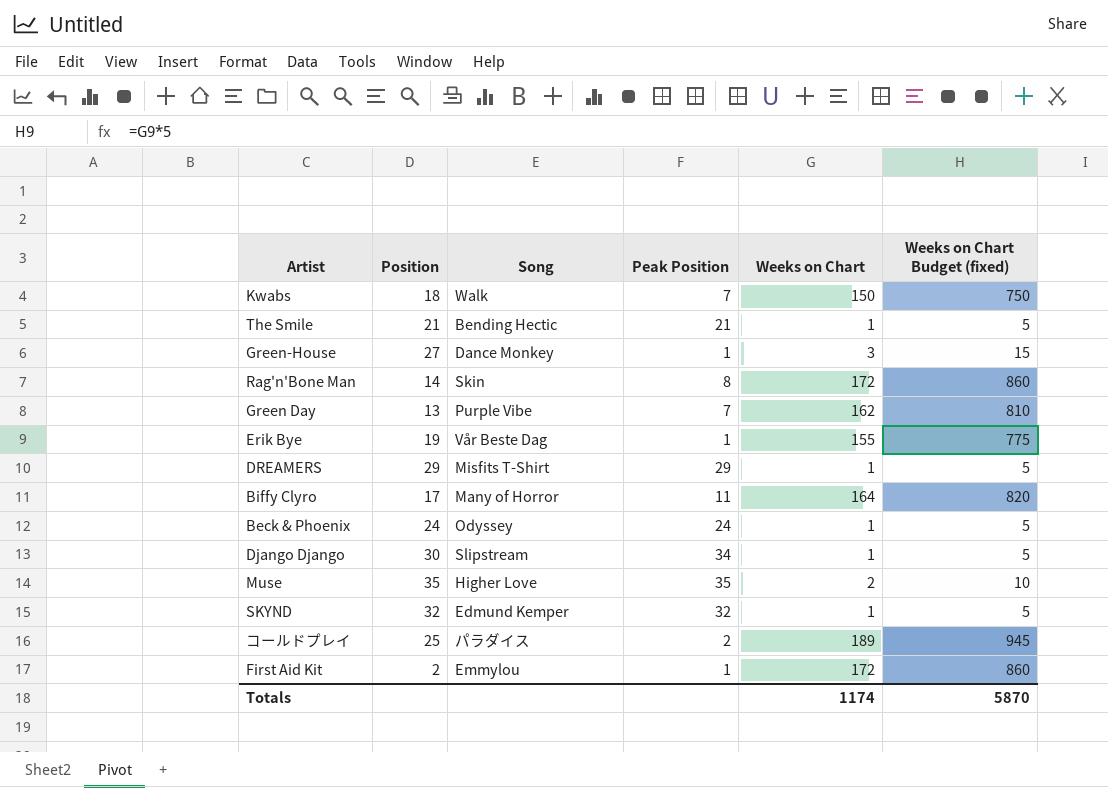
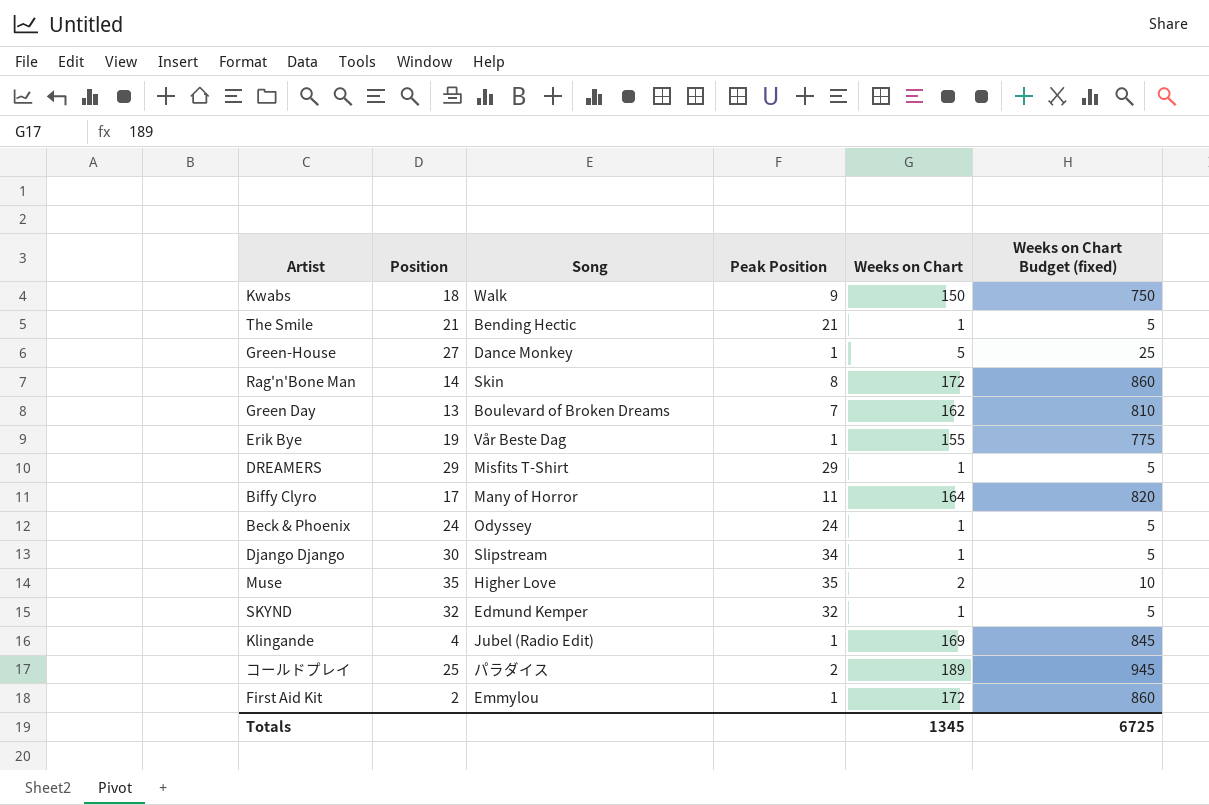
Kwabs | Peak Position: 7 -> 9
Green-House | Weeks on Chart: 3 -> 5
Green-House | Weeks on Chart Budget (fixed): 15 -> 25
Green Day | Song: Purple Vibe -> Boulevard of Broken Dreams
row Klingande: none -> 4 | Jubel (Radio Edit) | 1 | 169 | 845
Totals | Weeks on Chart: 1174 -> 1345
Totals | Weeks on Chart Budget (fixed): 5870 -> 6725

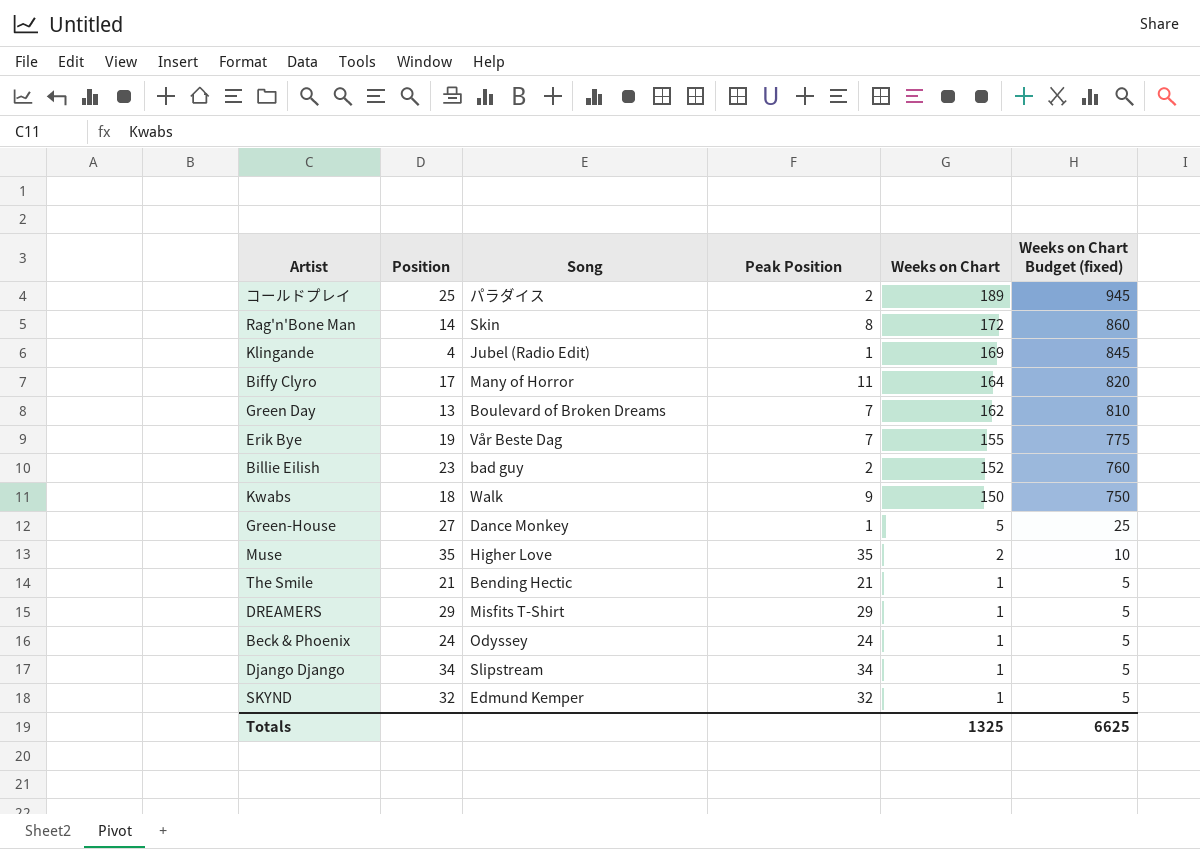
row order: none -> Weeks on Chart descending
row First Aid Kit: 2 | Emmylou | 1 | 172 | 860 -> none
Erik Bye | Peak Position: 1 -> 7
row Billie Eilish: none -> 23 | bad guy | 2 | 152 | 760
Django Django | Position: 30 -> 34
Totals | Weeks on Chart: 1345 -> 1325
Totals | Weeks on Chart Budget (fixed): 6725 -> 6625

